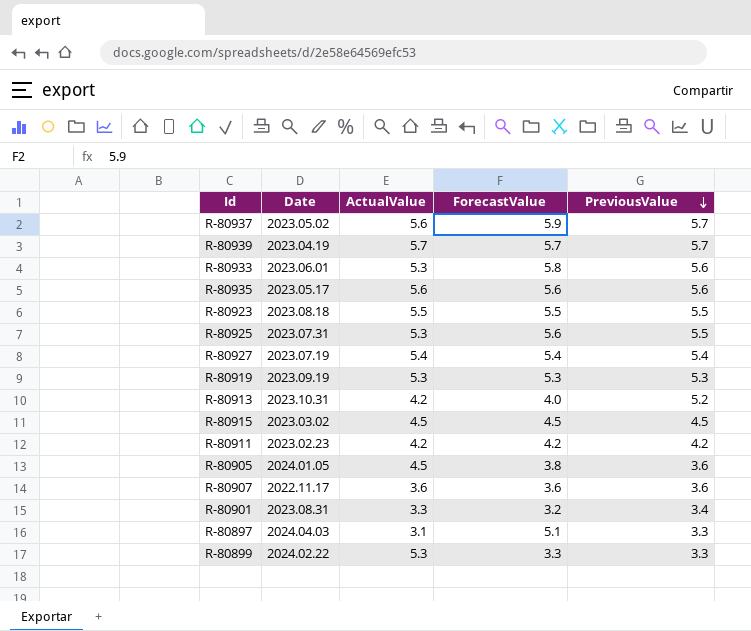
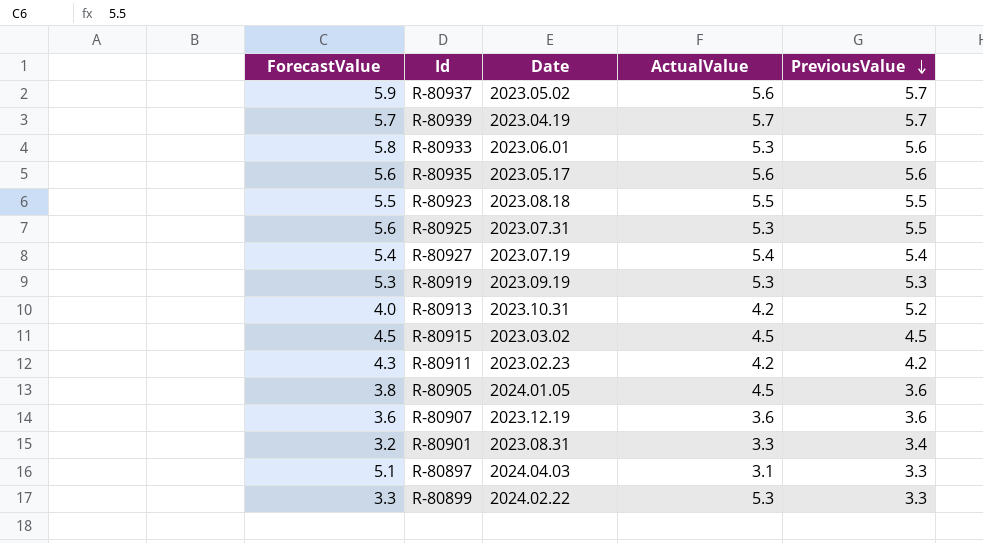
column ForecastValue | position: 4 -> 1
R-80911 | ForecastValue: 4.2 -> 4.3
R-80907 | Date: 2022.11.17 -> 2023.12.19

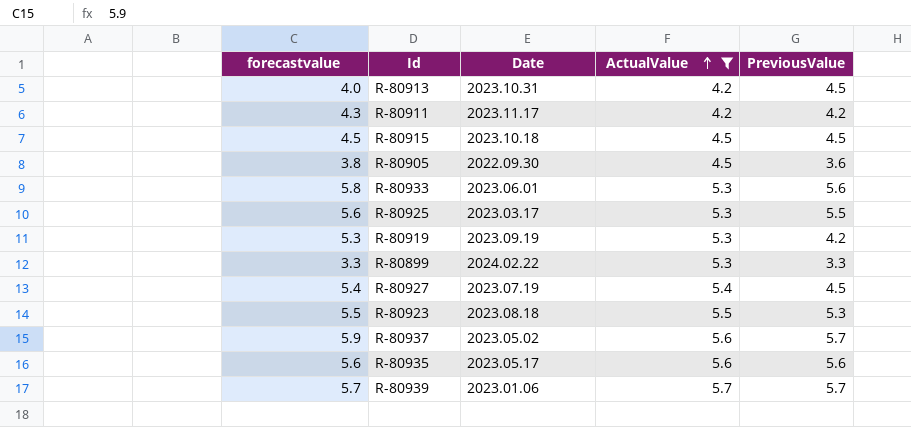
filter: none -> ActualValue >= 4.2
row order: PreviousValue descending -> ActualValue ascending
column name: ForecastValue -> forecastvalue
R-80913 | PreviousValue: 5.2 -> 4.5
R-80911 | Date: 2023.02.23 -> 2023.11.17
R-80915 | Date: 2023.03.02 -> 2023.10.18
R-80905 | Date: 2024.01.05 -> 2022.09.30
R-80925 | Date: 2023.07.31 -> 2023.03.17
R-80919 | PreviousValue: 5.3 -> 4.2
R-80927 | PreviousValue: 5.4 -> 4.5
R-80923 | PreviousValue: 5.5 -> 5.3
R-80939 | Date: 2023.04.19 -> 2023.01.06

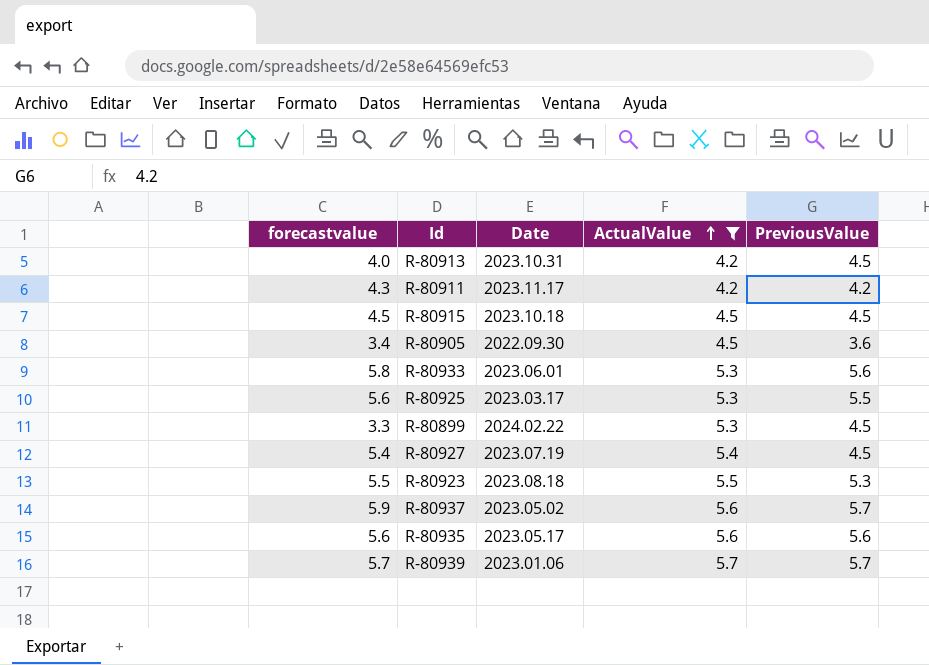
row R-80919: 5.3 | 2023.09.19 | 5.3 | 4.2 -> none
R-80905 | forecastvalue: 3.8 -> 3.4
R-80899 | PreviousValue: 3.3 -> 4.5

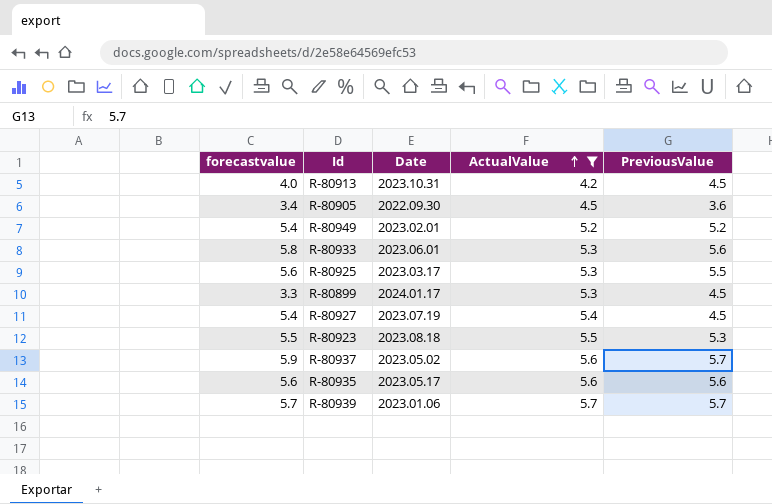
row R-80911: 4.3 | 2023.11.17 | 4.2 | 4.2 -> none
row R-80915: 4.5 | 2023.10.18 | 4.5 | 4.5 -> none
row R-80949: none -> 5.4 | 2023.02.01 | 5.2 | 5.2
R-80899 | Date: 2024.02.22 -> 2024.01.17

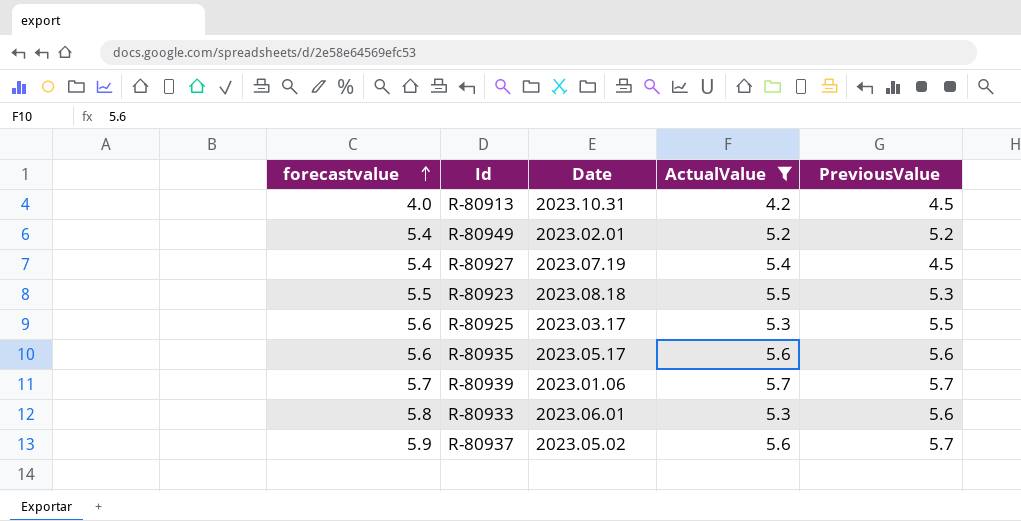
row order: ActualValue ascending -> forecastvalue ascending
row R-80905: 3.4 | 2022.09.30 | 4.5 | 3.6 -> none
row R-80899: 3.3 | 2024.01.17 | 5.3 | 4.5 -> none

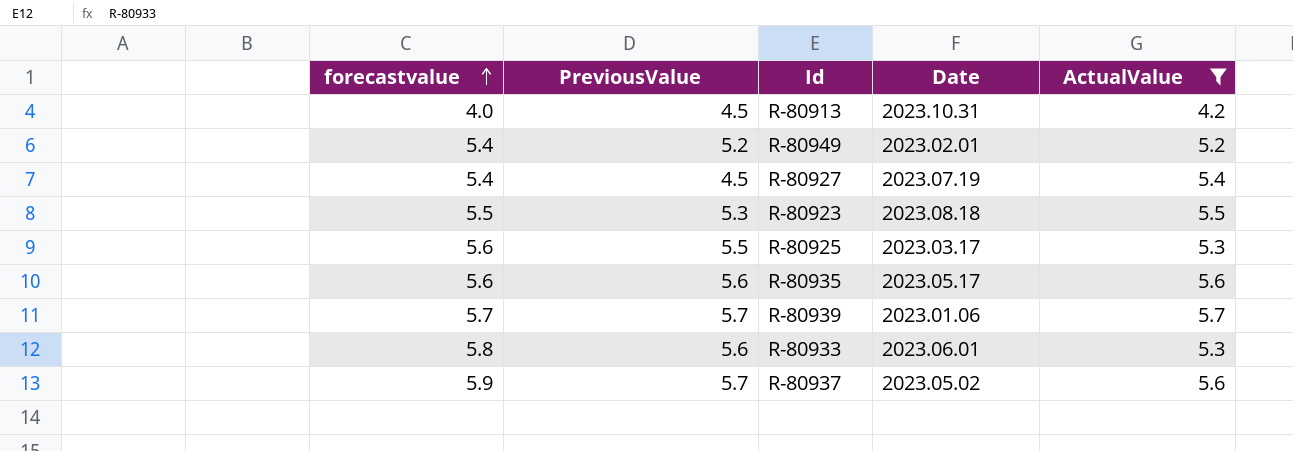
column PreviousValue | position: 5 -> 2

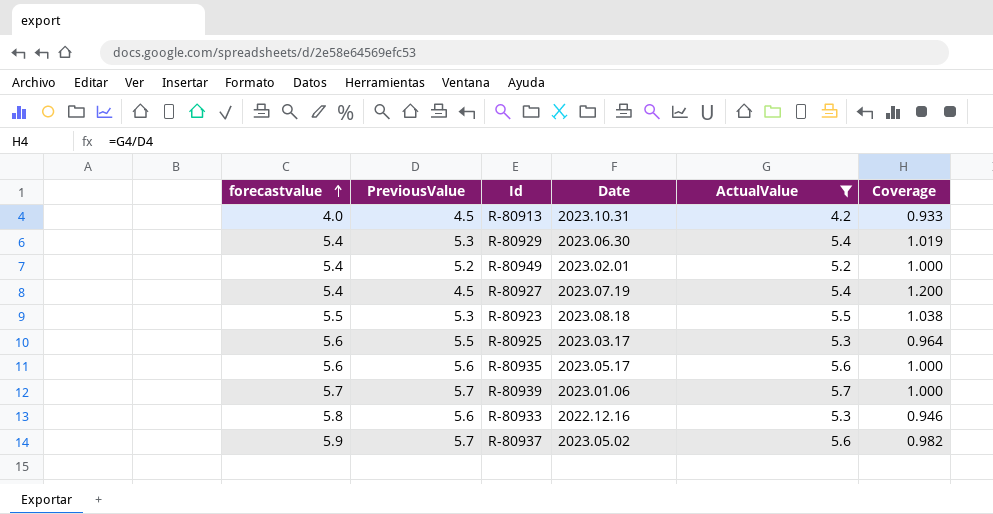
column Coverage | formula: none -> [ActualValue] / [PreviousValue]
row R-80929: none -> 5.4 | 5.3 | 2023.06.30 | 5.4 | 1.019
R-80933 | Date: 2023.06.01 -> 2022.12.16

